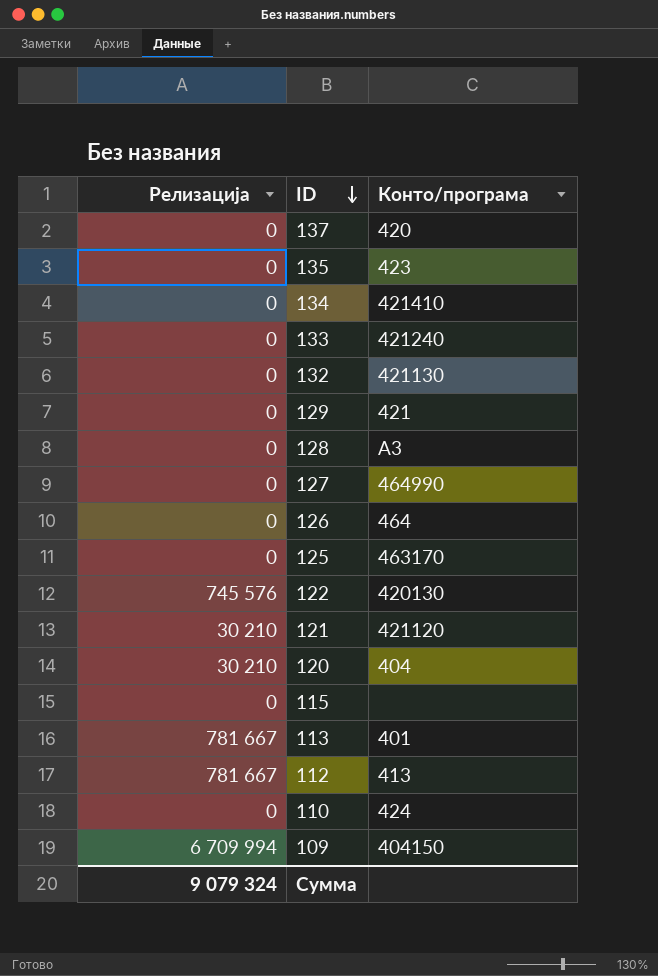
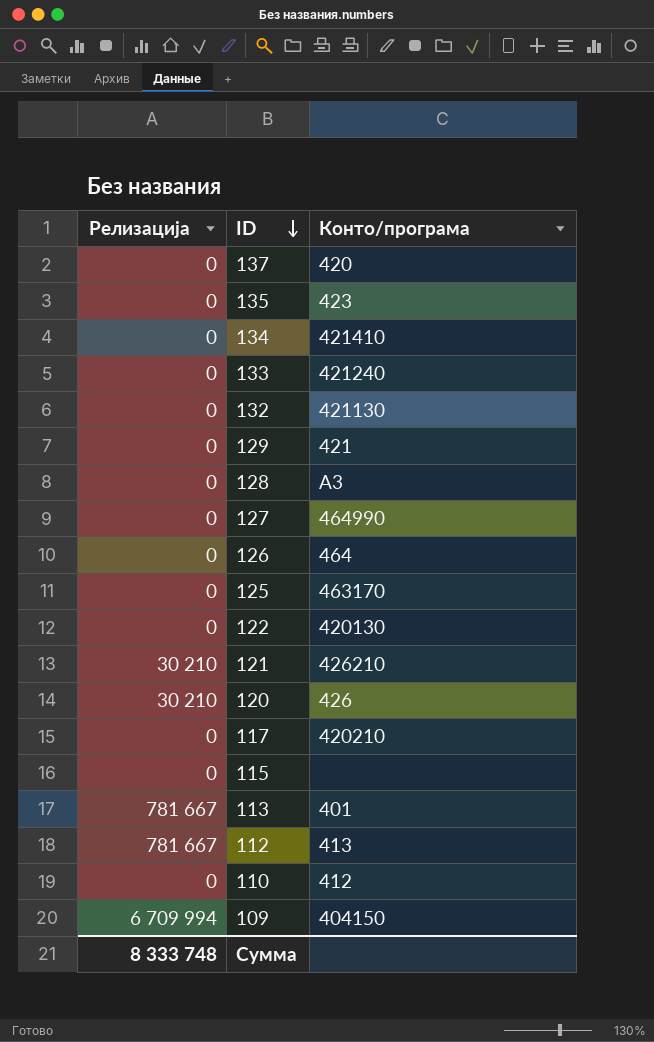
122 | Релизација: 745 576 -> 0
121 | Конто/програма: 421120 -> 426210
120 | Конто/програма: 404 -> 426
row 117: none -> 0 | 420210
110 | Конто/програма: 424 -> 412
Сумма | Релизација: 9 079 324 -> 8 333 748

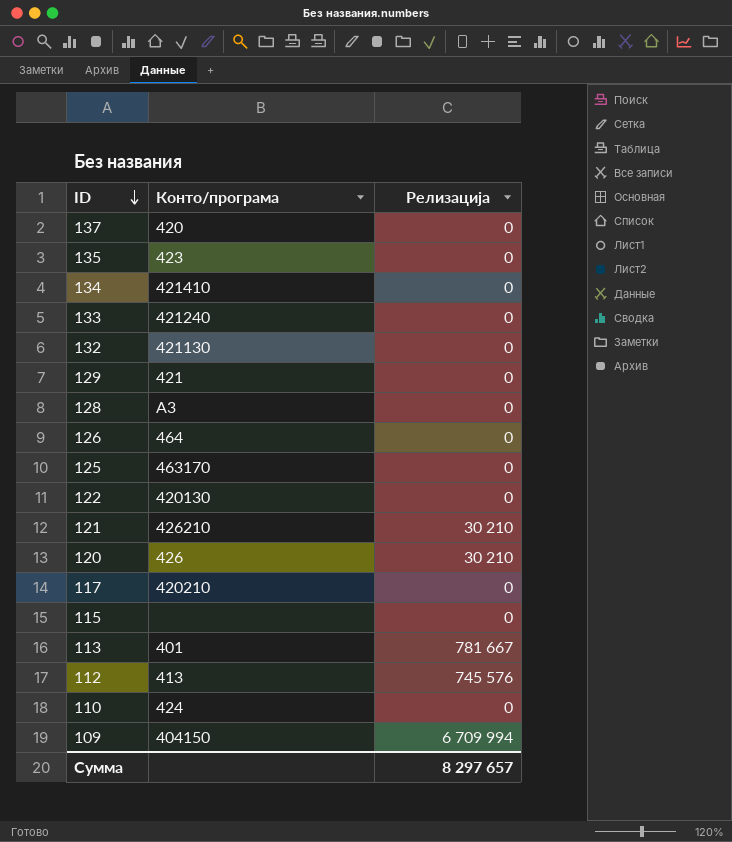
column Релизација | position: 1 -> 3
row 127: 0 | 464990 -> none
112 | Релизација: 781 667 -> 745 576
110 | Конто/програма: 412 -> 424
Сумма | Релизација: 8 333 748 -> 8 297 657

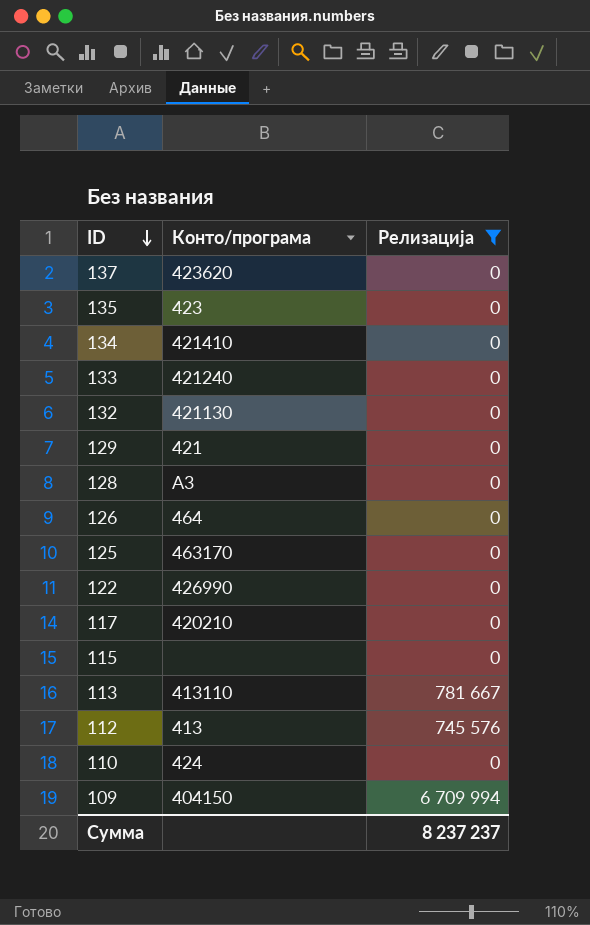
filter: none -> Релизација != 30 210
137 | Конто/програма: 420 -> 423620
122 | Конто/програма: 420130 -> 426990
113 | Конто/програма: 401 -> 413110
Сумма | Релизација: 8 297 657 -> 8 237 237

